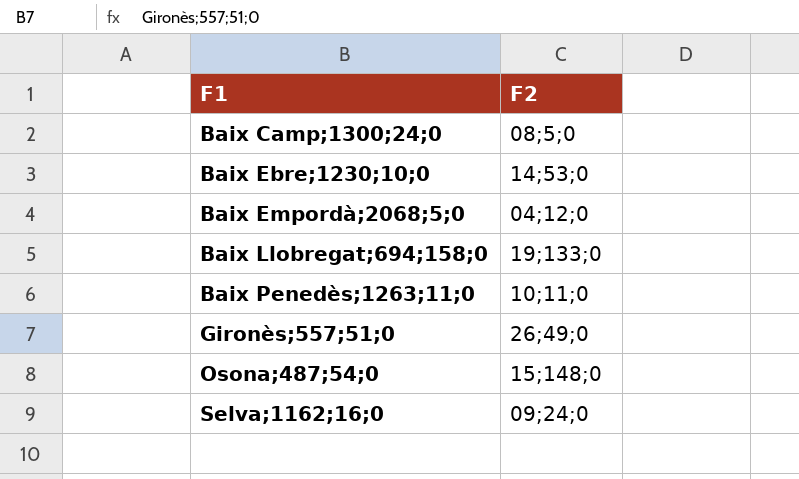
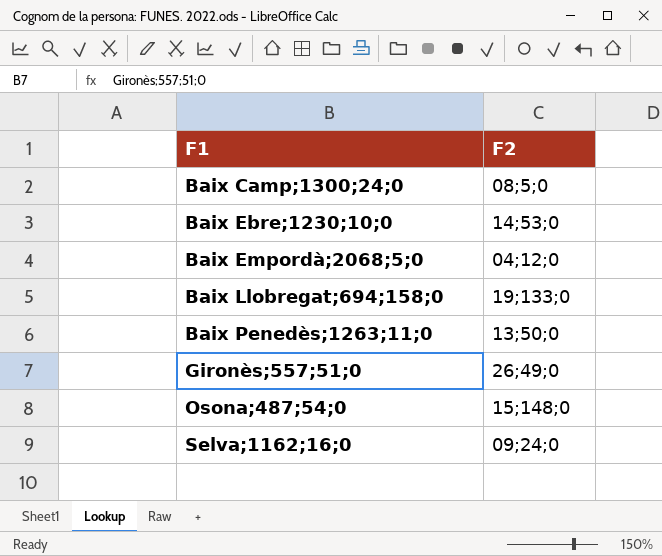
Baix Penedès;1263;11;0 | F2: 10;11;0 -> 13;50;0

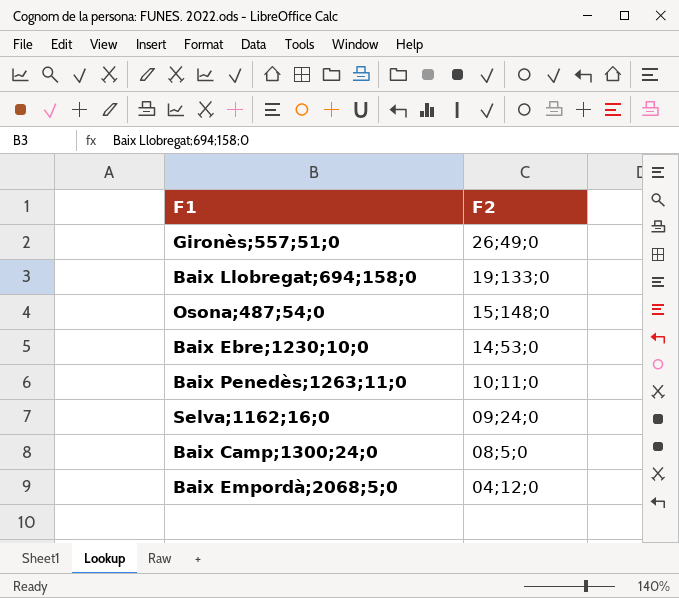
row order: F1 ascending -> F2 descending
Baix Penedès;1263;11;0 | F2: 13;50;0 -> 10;11;0

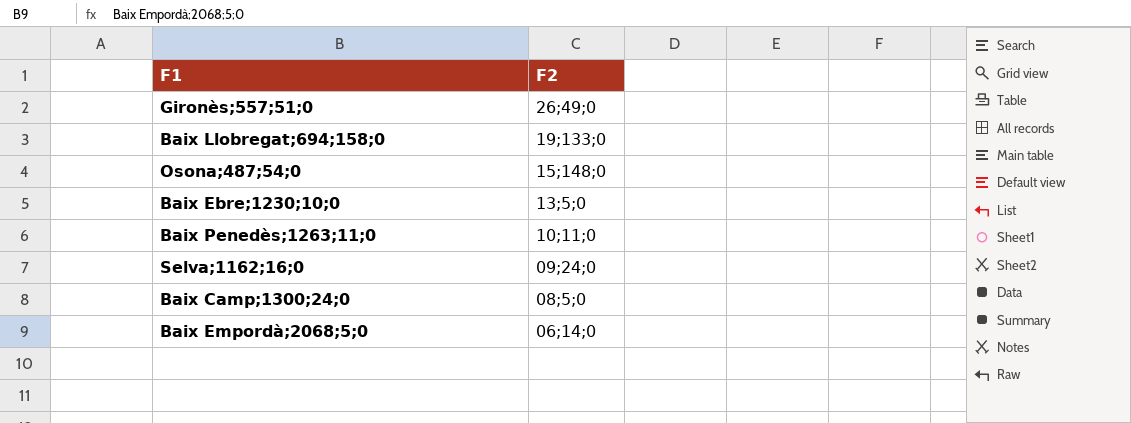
Baix Ebre;1230;10;0 | F2: 14;53;0 -> 13;5;0
Baix Empordà;2068;5;0 | F2: 04;12;0 -> 06;14;0

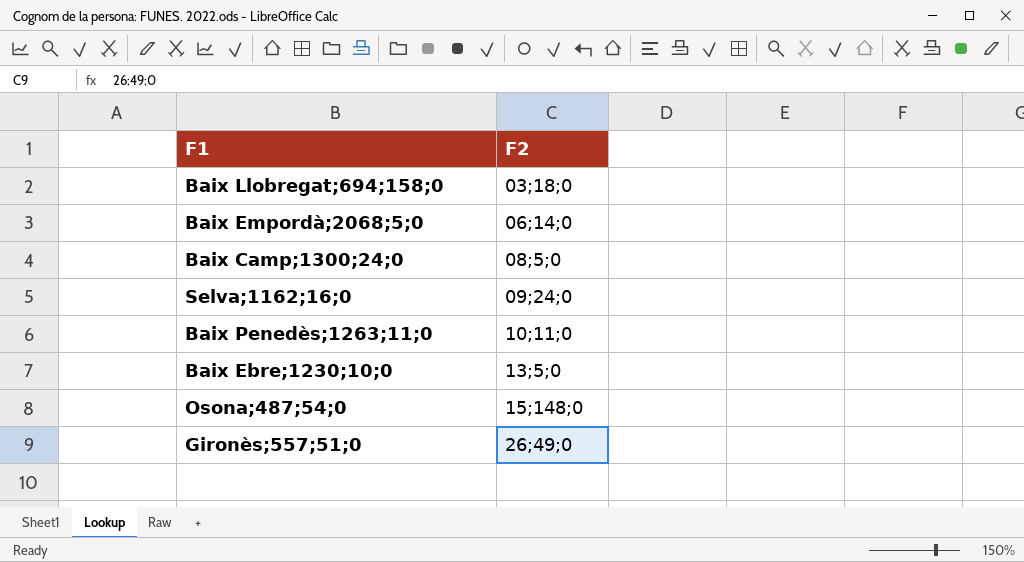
row order: F2 descending -> F2 ascending
Baix Llobregat;694;158;0 | F2: 19;133;0 -> 03;18;0

